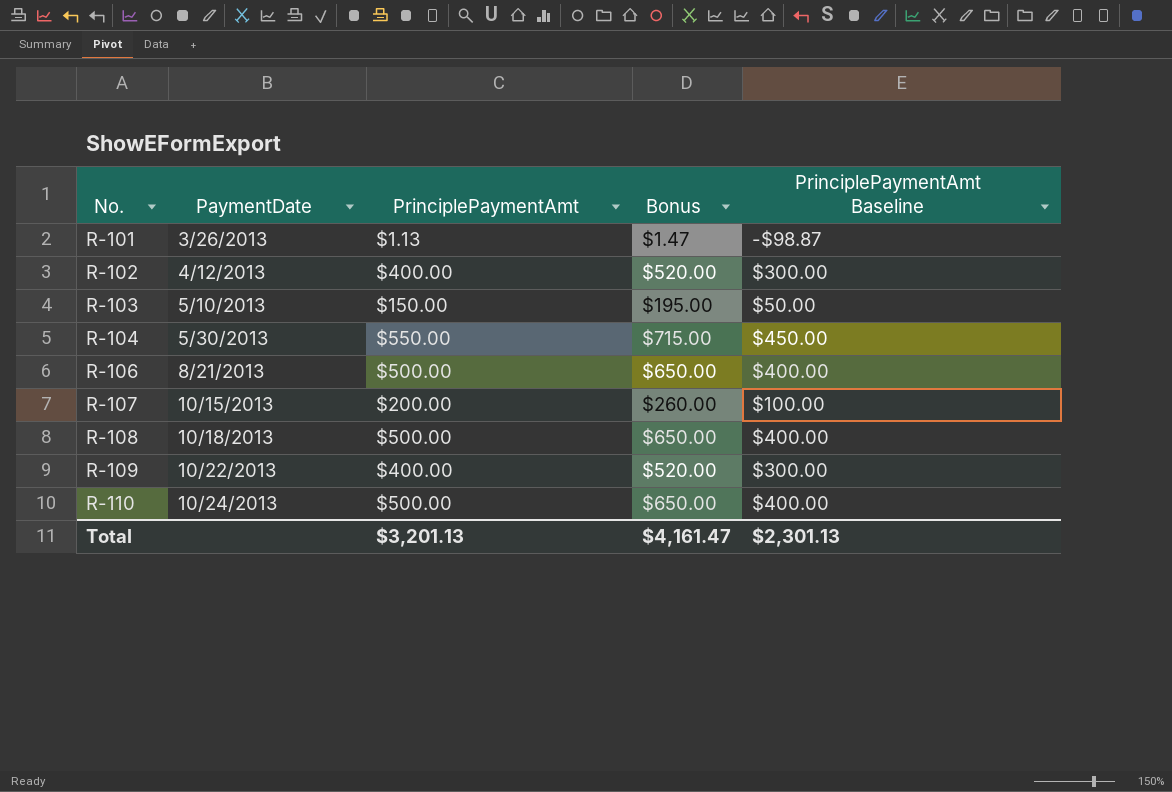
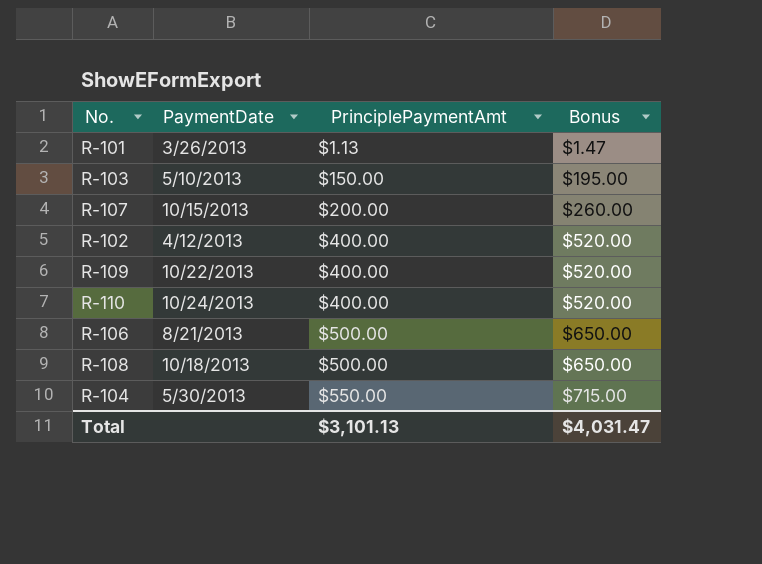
row order: No. ascending -> PrinciplePaymentAmt ascending
column PrinciplePaymentAmt Baseline | formula: [PrinciplePaymentAmt] - 100 -> none
R-110 | PrinciplePaymentAmt: $500.00 -> $400.00
R-110 | Bonus: $650.00 -> $520.00
Total | PrinciplePaymentAmt: $3,201.13 -> $3,101.13
Total | Bonus: $4,161.47 -> $4,031.47

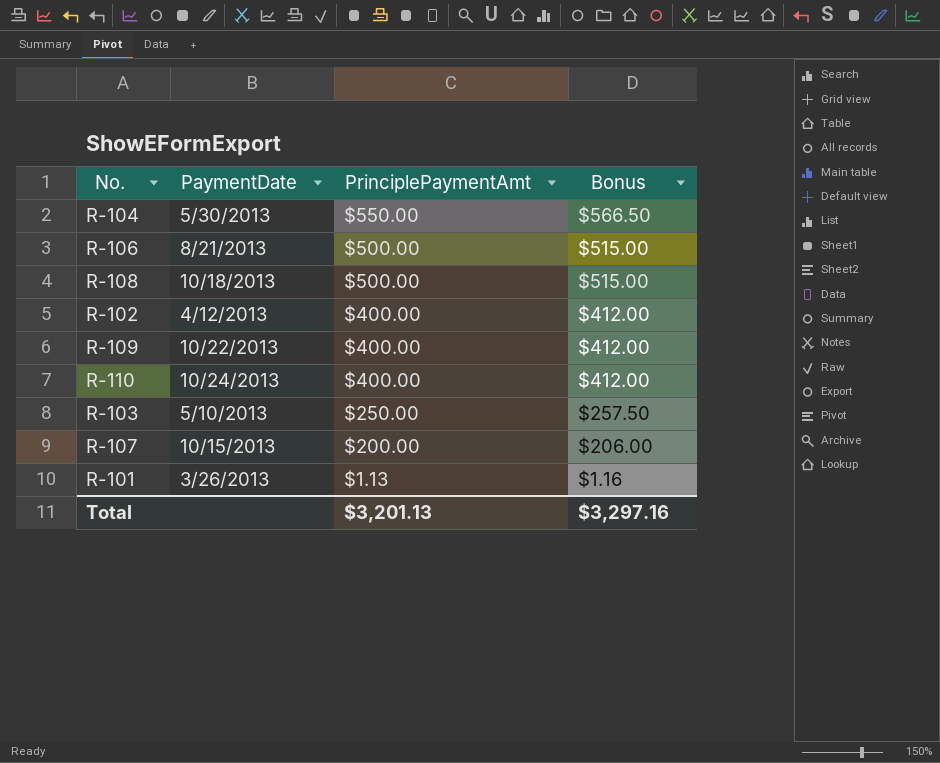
row order: PrinciplePaymentAmt ascending -> PrinciplePaymentAmt descending
column Bonus | formula: [PrinciplePaymentAmt] * 1.3 -> [PrinciplePaymentAmt] * 1.03
R-103 | PrinciplePaymentAmt: $150.00 -> $250.00
Total | PrinciplePaymentAmt: $3,101.13 -> $3,201.13
Total | Bonus: $4,031.47 -> $3,297.16

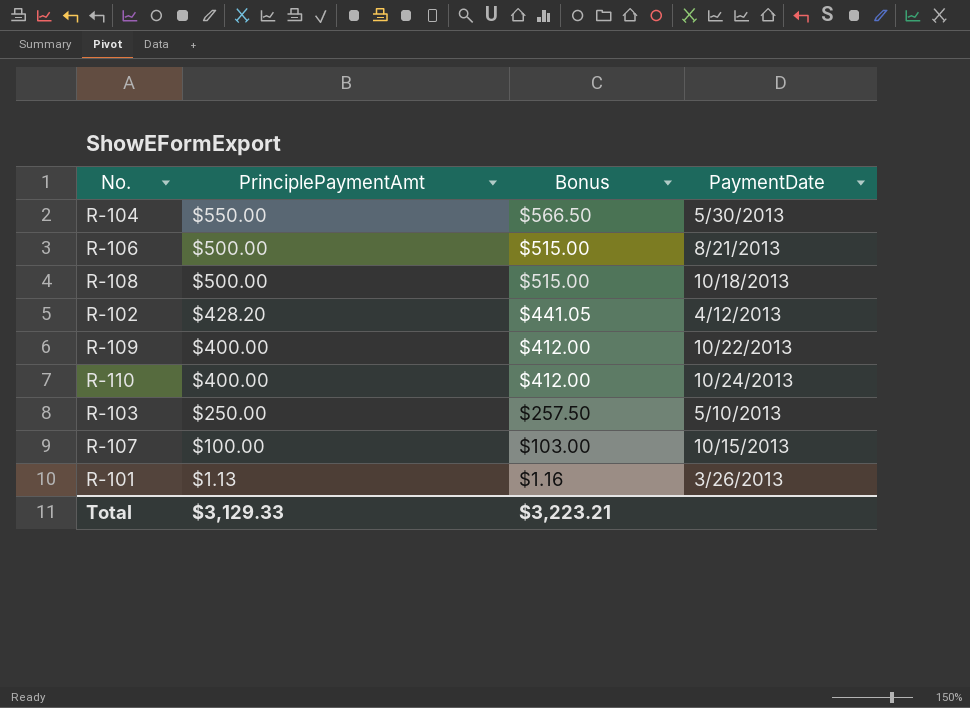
column PaymentDate | position: 2 -> 4
R-102 | PrinciplePaymentAmt: $400.00 -> $428.20
R-102 | Bonus: $412.00 -> $441.05
R-107 | PrinciplePaymentAmt: $200.00 -> $100.00
R-107 | Bonus: $206.00 -> $103.00
Total | PrinciplePaymentAmt: $3,201.13 -> $3,129.33
Total | Bonus: $3,297.16 -> $3,223.21

